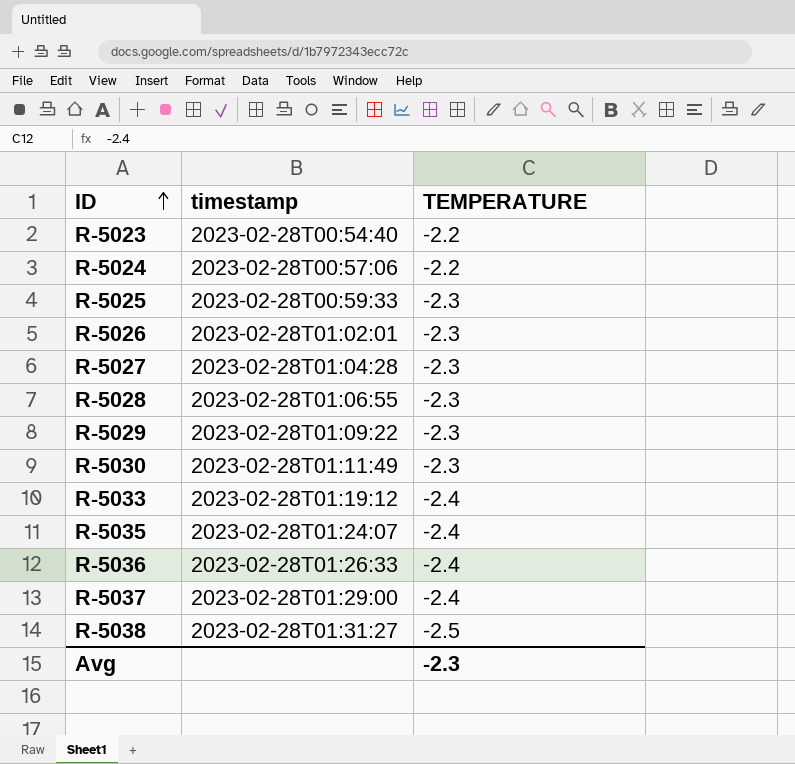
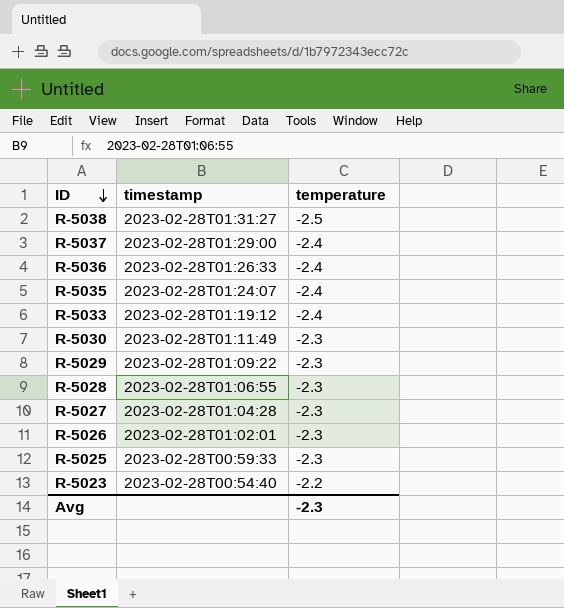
row order: ID ascending -> ID descending
column name: TEMPERATURE -> temperature
row R-5024: 2023-02-28T00:57:06 | -2.2 -> none

